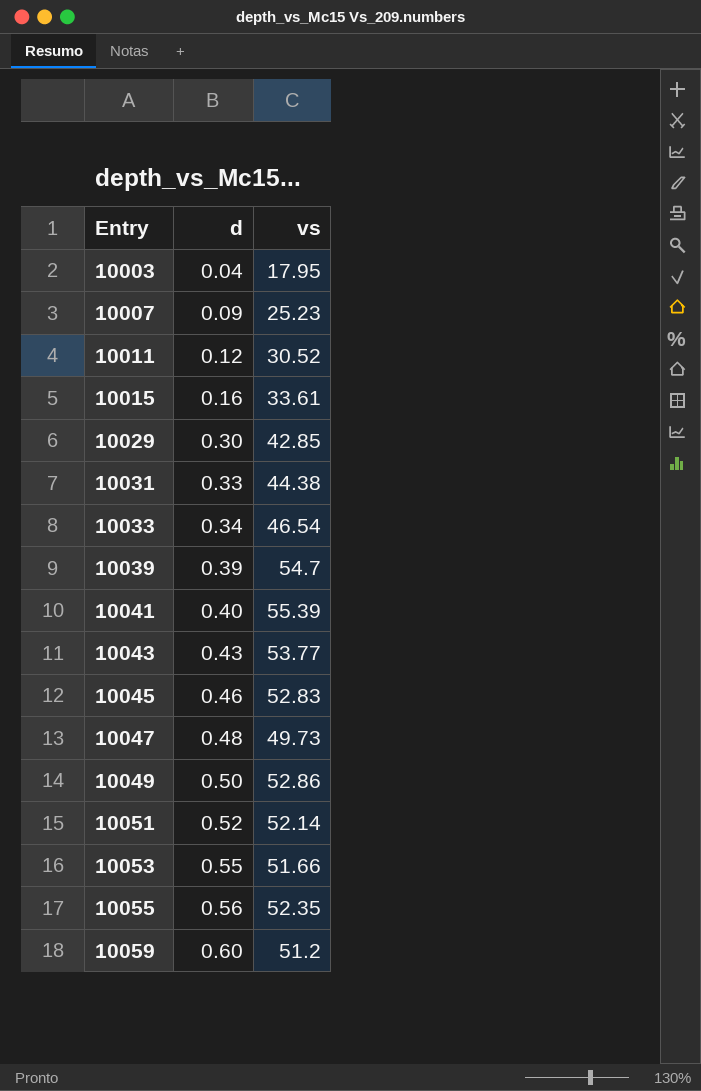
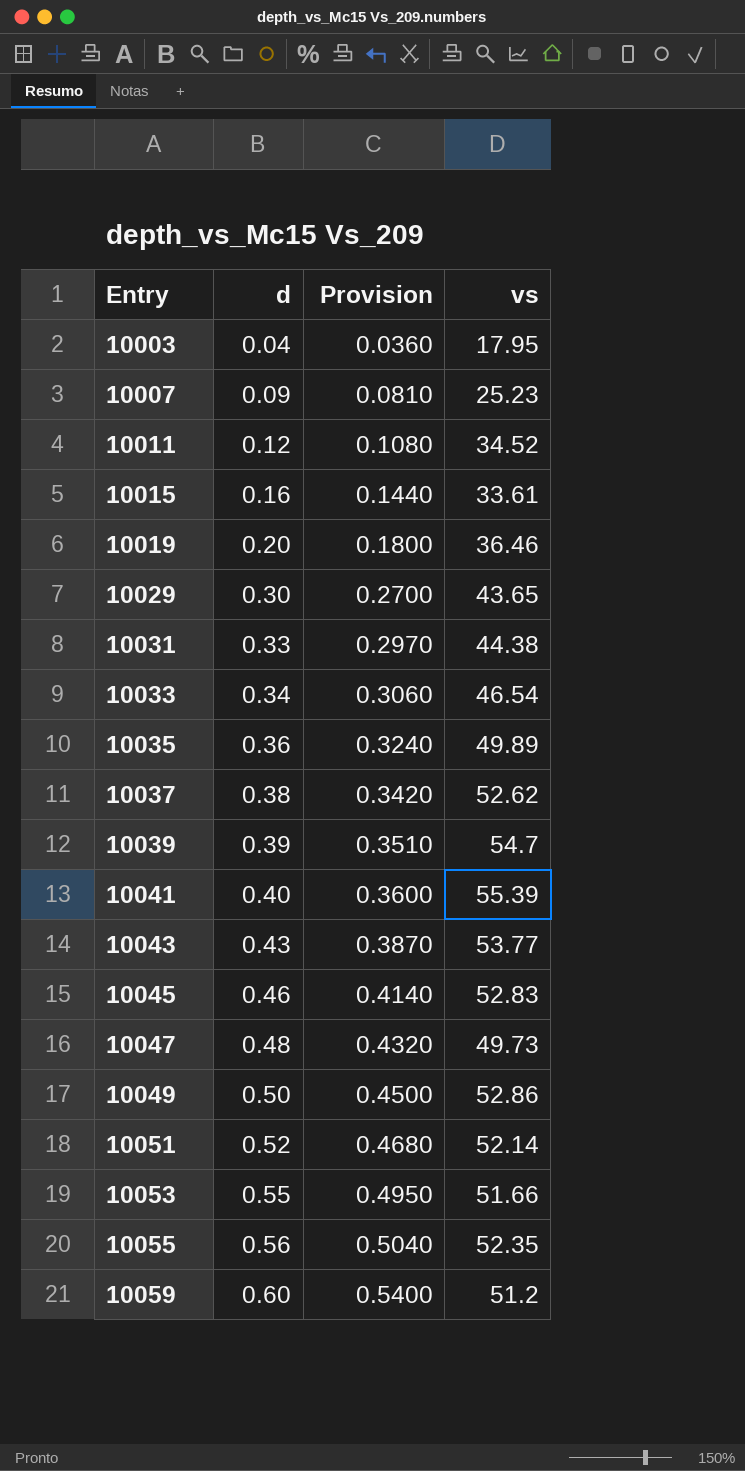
column Provision | formula: none -> [d] * 0.9
10011 | vs: 30.52 -> 34.52
row 10019: none -> 0.20 | 0.1800 | 36.46
10029 | vs: 42.85 -> 43.65
row 10035: none -> 0.36 | 0.3240 | 49.89
row 10037: none -> 0.38 | 0.3420 | 52.62

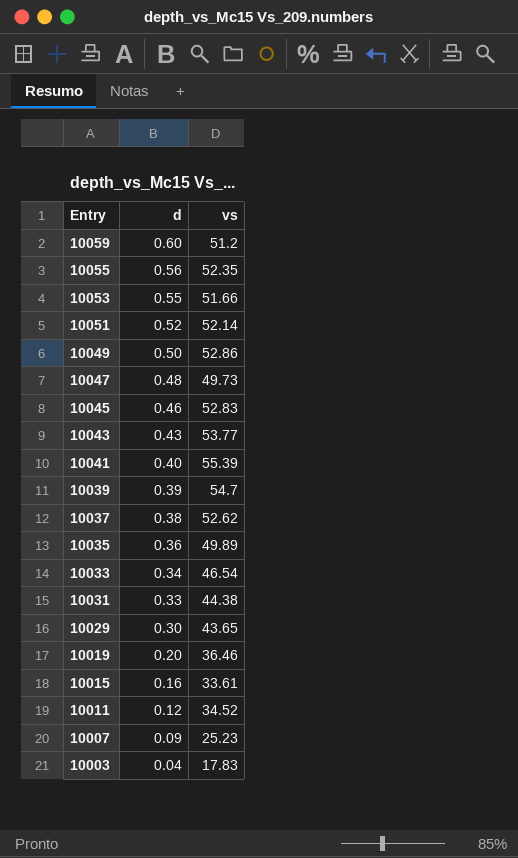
row order: Entry ascending -> Entry descending
column Provision | formula: [d] * 0.9 -> none
10003 | vs: 17.95 -> 17.83

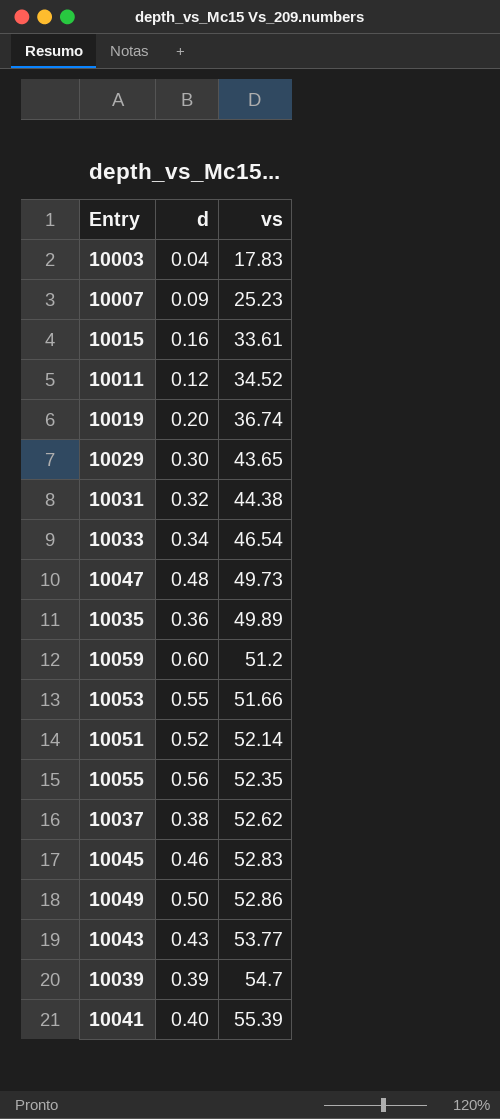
row order: Entry descending -> vs ascending
10019 | vs: 36.46 -> 36.74
10031 | d: 0.33 -> 0.32

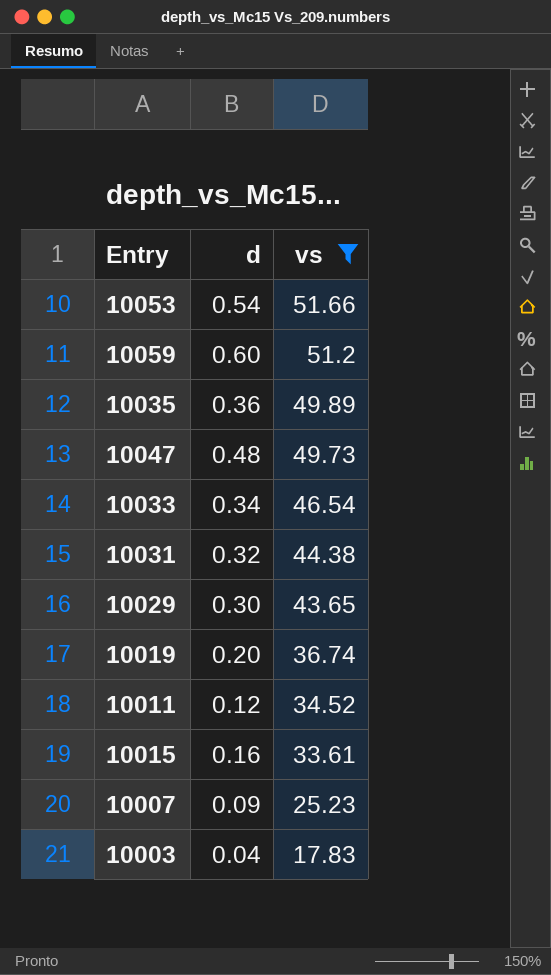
filter: none -> vs <= 51.66
row order: vs ascending -> vs descending
10053 | d: 0.55 -> 0.54

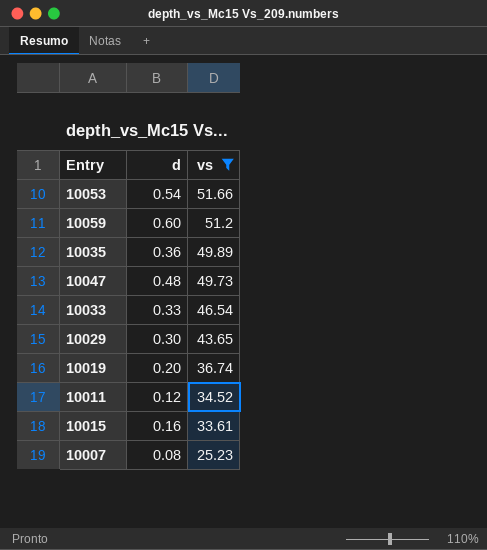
row 10031: 0.32 | 44.38 -> none
row 10003: 0.04 | 17.83 -> none
10033 | d: 0.34 -> 0.33
10007 | d: 0.09 -> 0.08

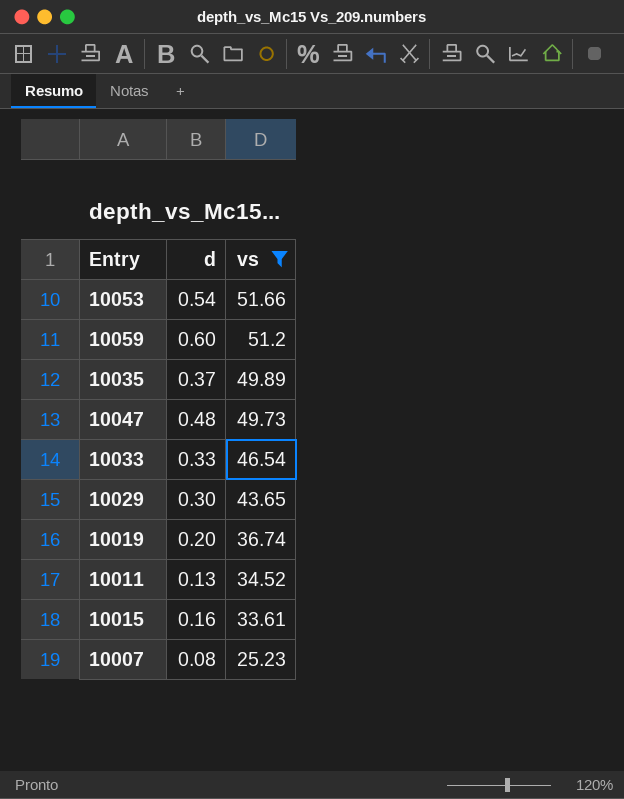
10035 | d: 0.36 -> 0.37
10011 | d: 0.12 -> 0.13

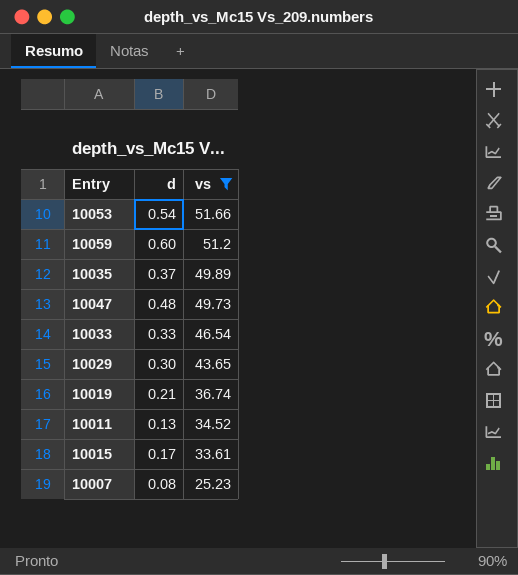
10019 | d: 0.20 -> 0.21
10015 | d: 0.16 -> 0.17

